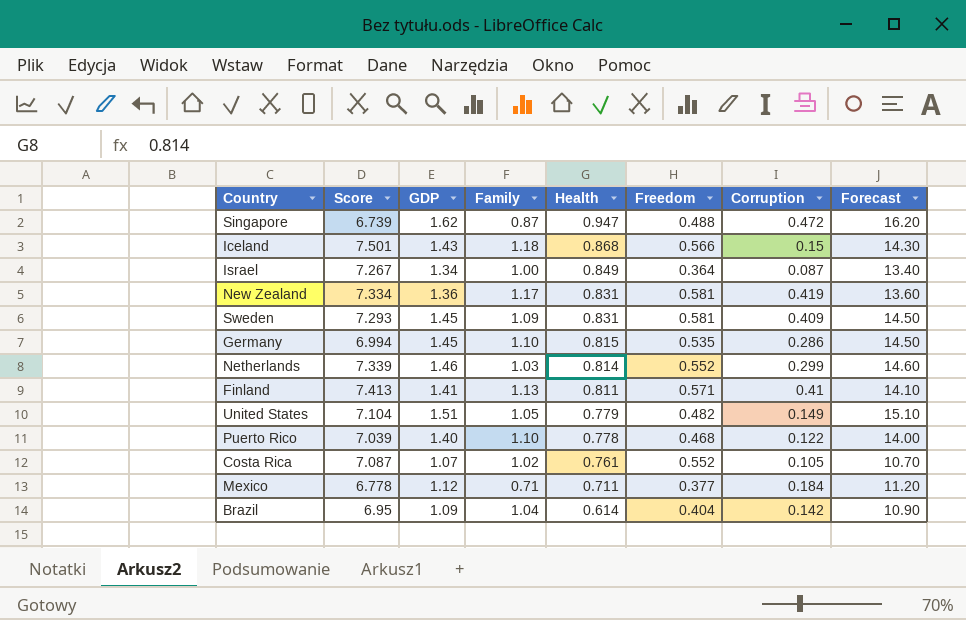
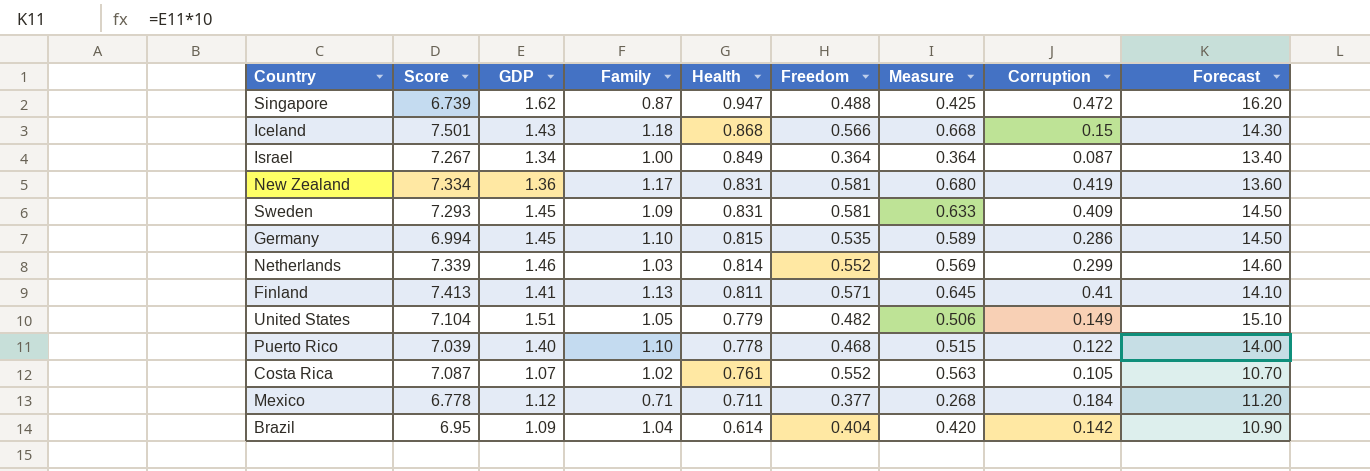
column Measure | formula: none -> [Family] * [Freedom]

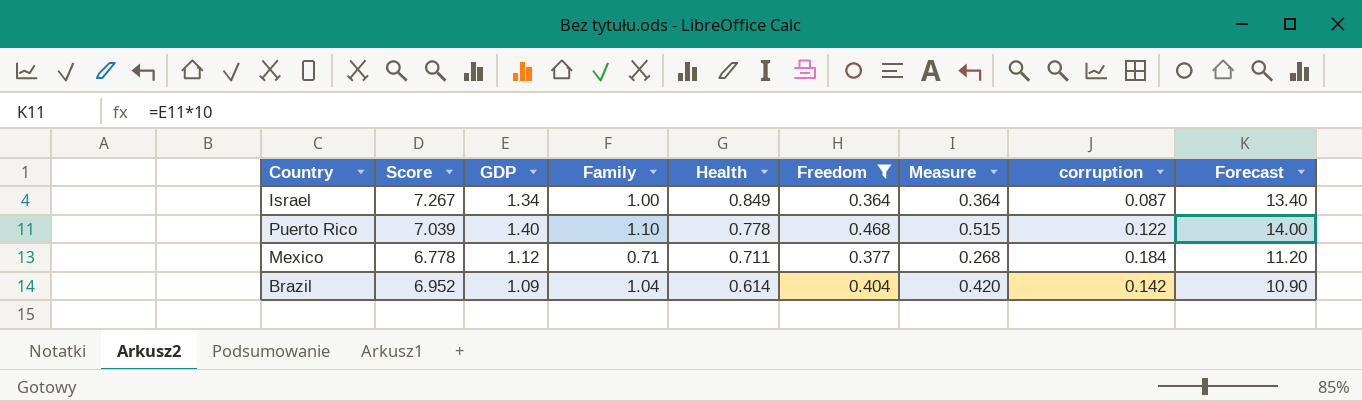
filter: none -> Freedom <= 0.468
column name: Corruption -> corruption
Brazil | Score: 6.95 -> 6.952

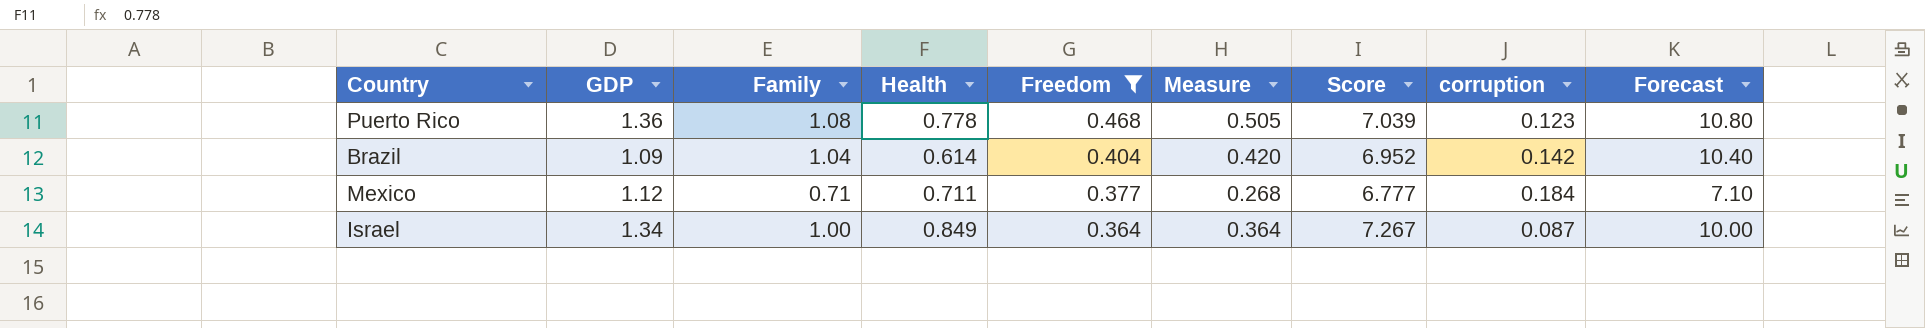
row order: Health descending -> Freedom descending
column Score | position: 2 -> 7
column Forecast | formula: [GDP] * 10 -> [Family] * 10
Puerto Rico | GDP: 1.40 -> 1.36
Puerto Rico | Family: 1.10 -> 1.08
Puerto Rico | Measure: 0.515 -> 0.505
Puerto Rico | corruption: 0.122 -> 0.123
Mexico | Score: 6.778 -> 6.777

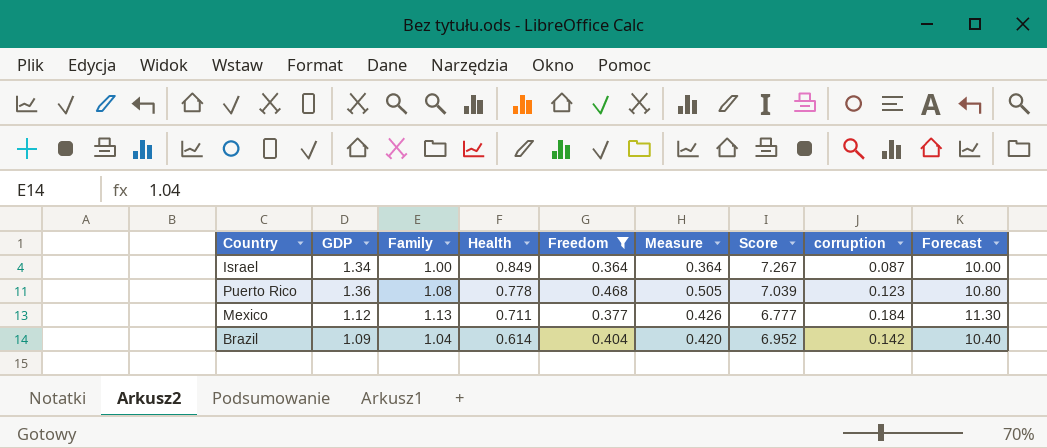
row order: Freedom descending -> Health descending
Mexico | Family: 0.71 -> 1.13
Mexico | Measure: 0.268 -> 0.426
Mexico | Forecast: 7.10 -> 11.30

